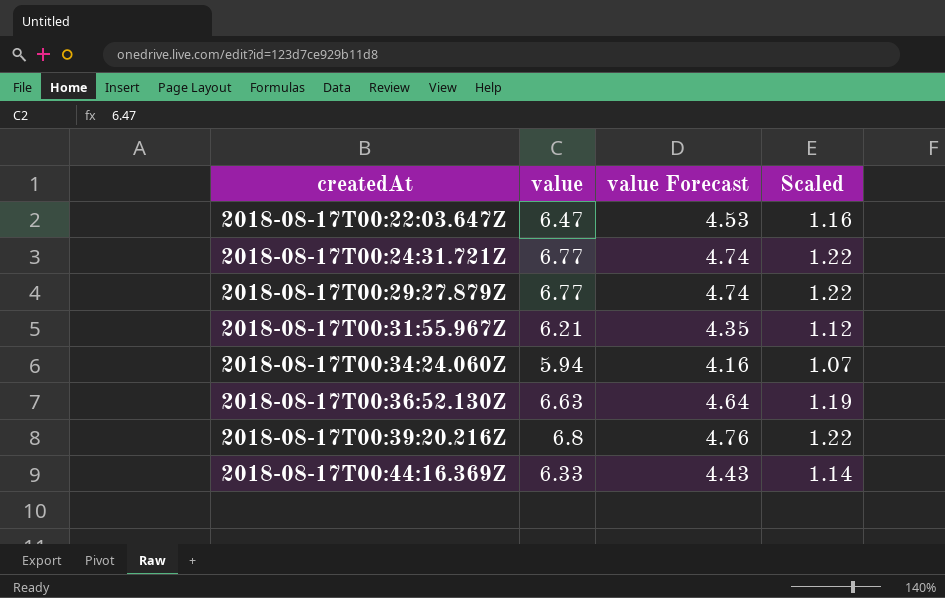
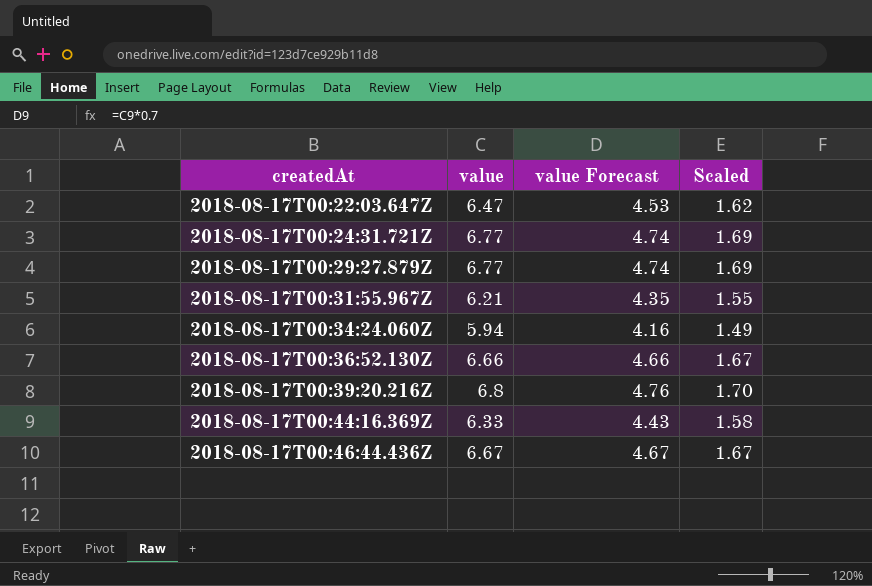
column Scaled | formula: [value] * 0.18 -> [value] * 0.25
2018-08-17T00:36:52.130Z | value: 6.63 -> 6.66
2018-08-17T00:36:52.130Z | value Forecast: 4.64 -> 4.66
row 2018-08-17T00:46:44.436Z: none -> 6.67 | 4.67 | 1.67

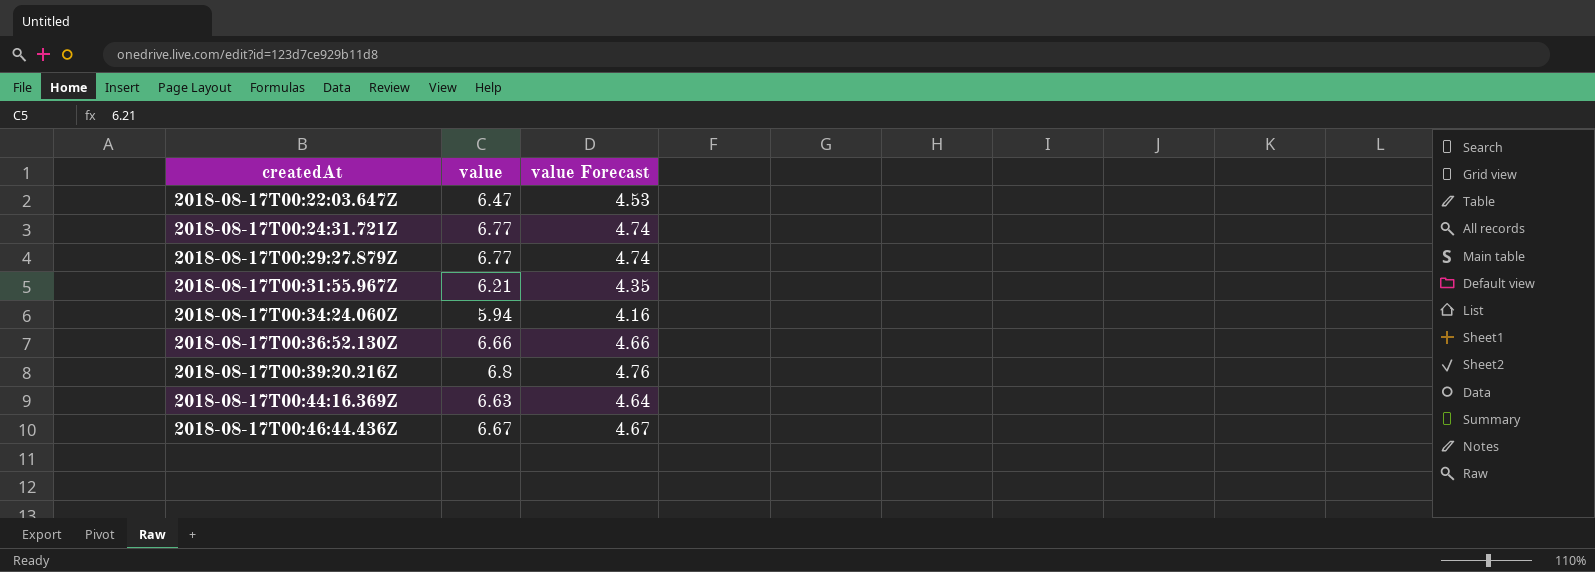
column Scaled | formula: [value] * 0.25 -> none
2018-08-17T00:44:16.369Z | value: 6.33 -> 6.63
2018-08-17T00:44:16.369Z | value Forecast: 4.43 -> 4.64

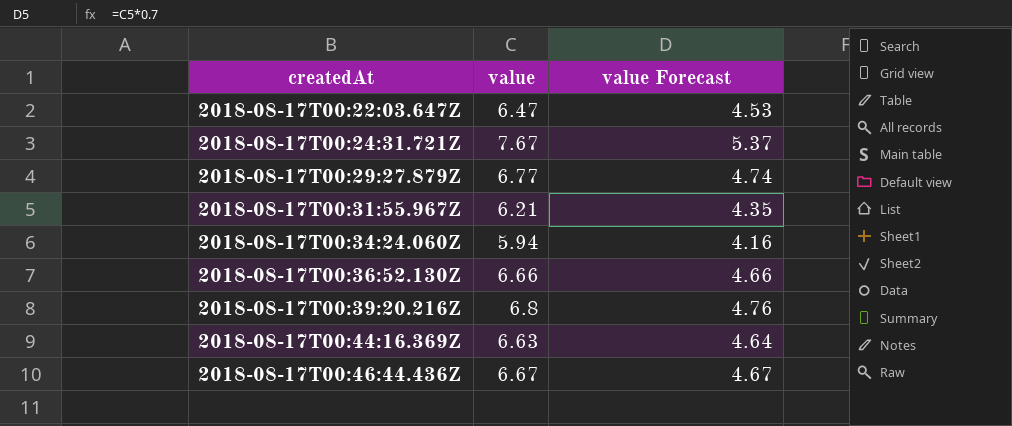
2018-08-17T00:24:31.721Z | value: 6.77 -> 7.67
2018-08-17T00:24:31.721Z | value Forecast: 4.74 -> 5.37

